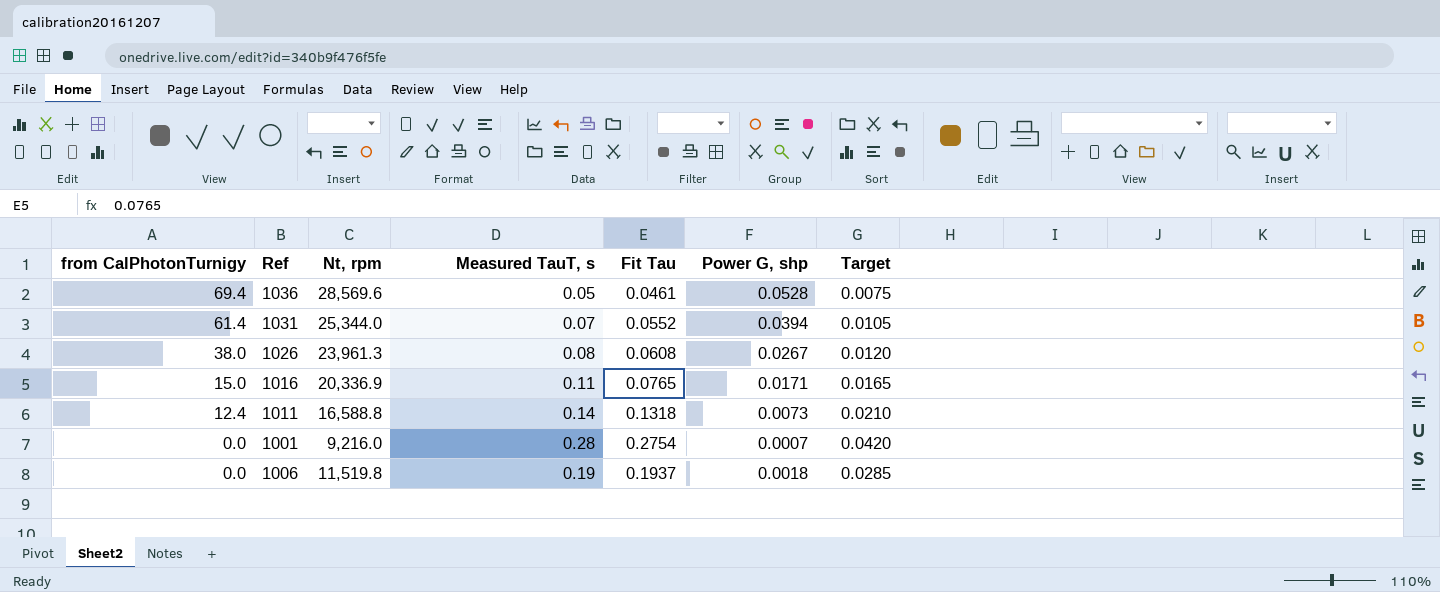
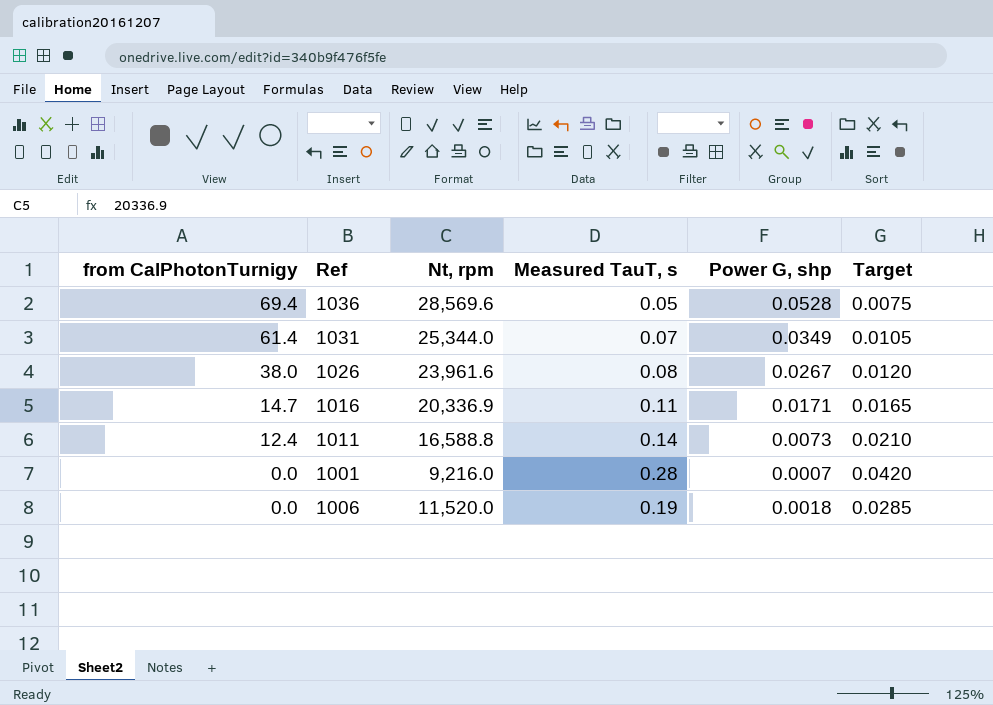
column Fit Tau | position: 5 -> none
1031 | Power G, shp: 0.0394 -> 0.0349
1026 | Nt, rpm: 23,961.3 -> 23,961.6
1016 | from CalPhotonTurnigy: 15.0 -> 14.7
1006 | Nt, rpm: 11,519.8 -> 11,520.0

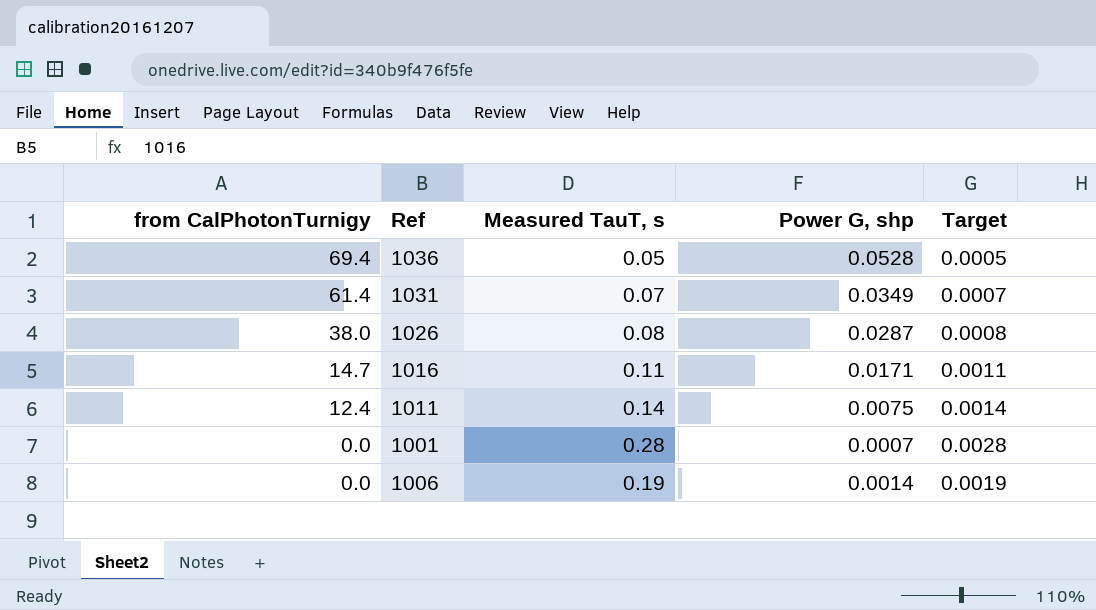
column Nt, rpm | position: 3 -> none
column Target | formula: [Measured TauT, s] * 0.15 -> [Measured TauT, s] * 0.01
1026 | Power G, shp: 0.0267 -> 0.0287
1011 | Power G, shp: 0.0073 -> 0.0075
1006 | Power G, shp: 0.0018 -> 0.0014

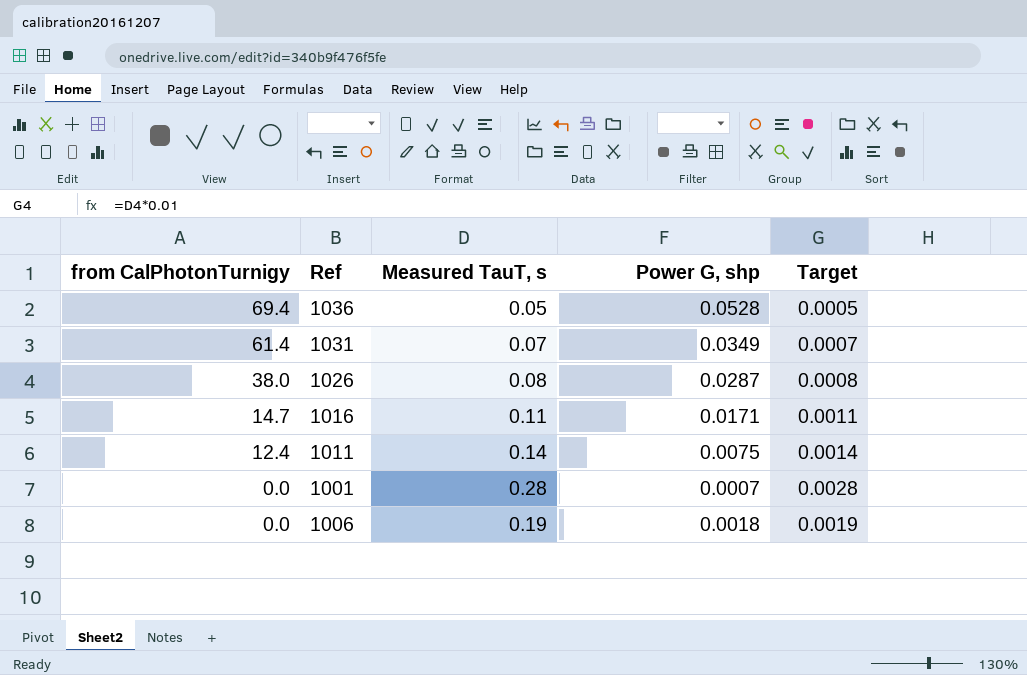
1006 | Power G, shp: 0.0014 -> 0.0018

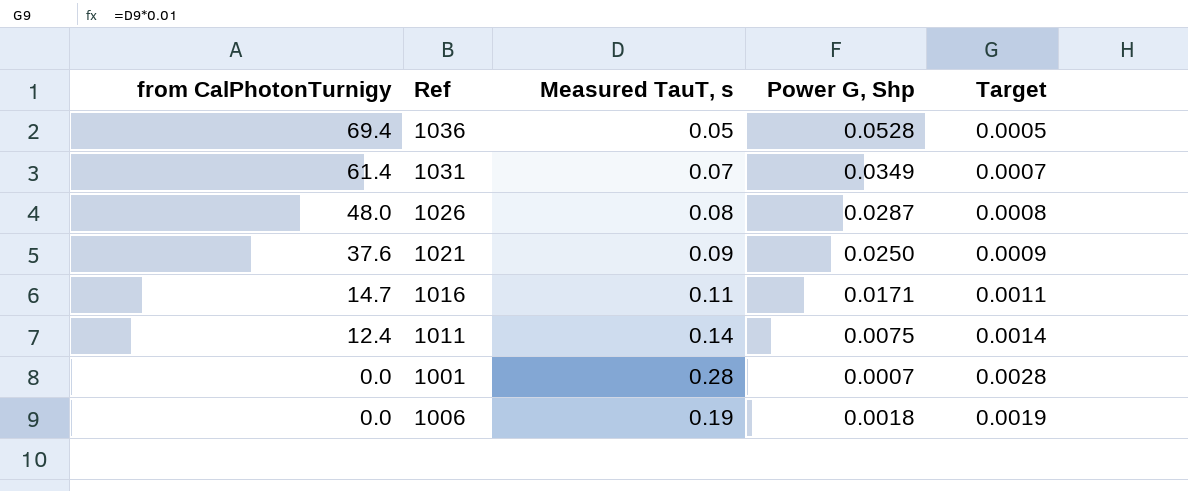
column name: Power G, shp -> Power G, Shp
1026 | from CalPhotonTurnigy: 38.0 -> 48.0
row 1021: none -> 37.6 | 0.09 | 0.0250 | 0.0009

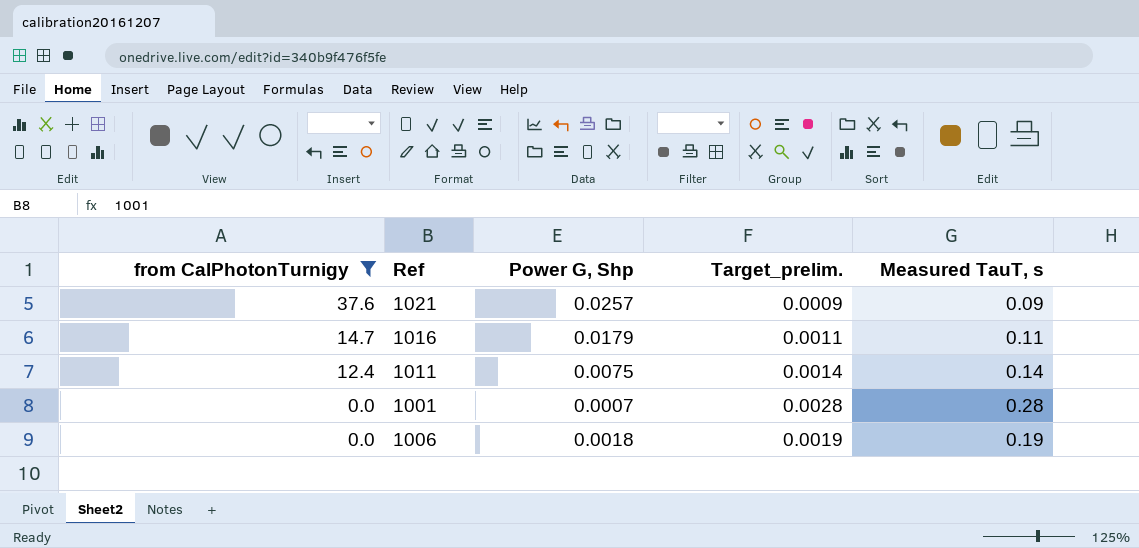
filter: none -> from CalPhotonTurnigy <= 37.6
column name: Target -> Target_prelim.
column Measured TauT, s | position: 3 -> 5
1021 | Power G, Shp: 0.0250 -> 0.0257
1016 | Power G, Shp: 0.0171 -> 0.0179

